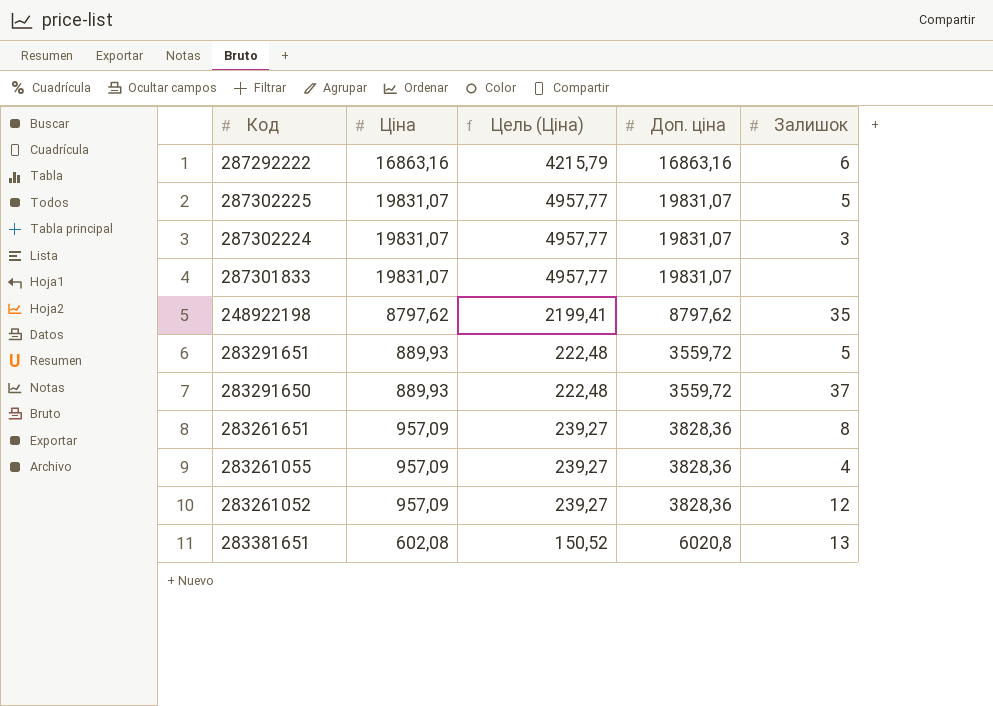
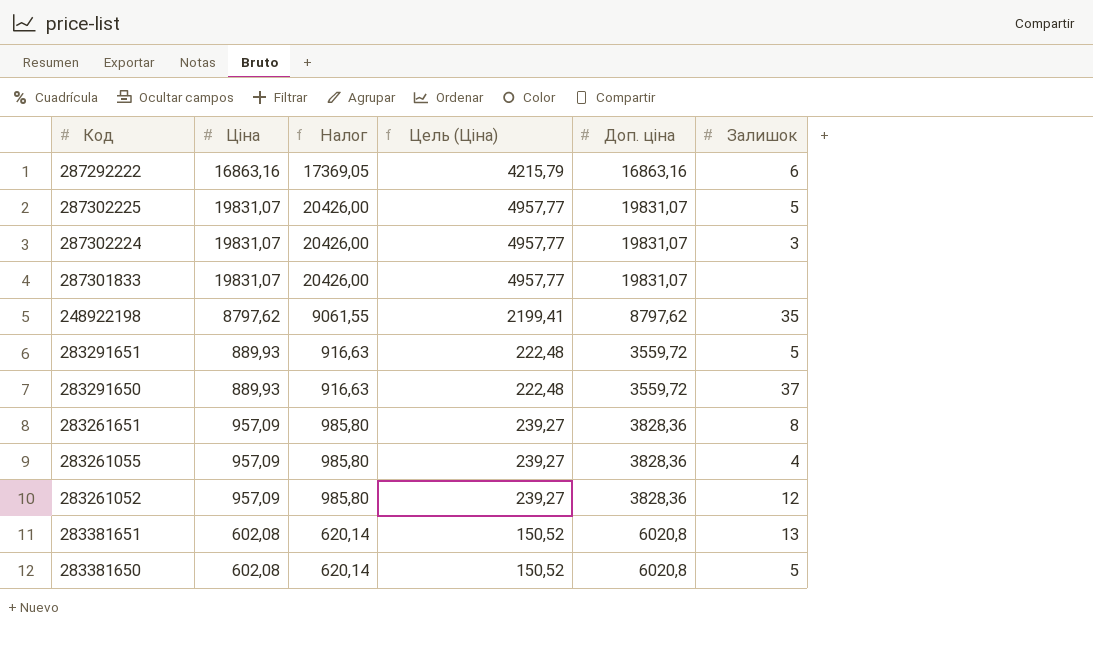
column Налог | formula: none -> [Ціна] * 1,03
row 283381650: none -> 602,08 | 620,14 | 150,52 | 6020,8 | 5

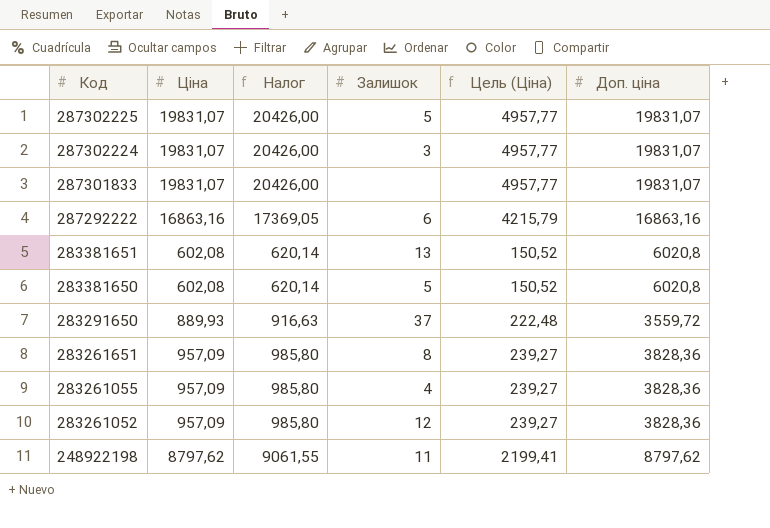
row order: none -> Код descending
column Залишок | position: 6 -> 4
row 283291651: 889,93 | 916,63 | 222,48 | 3559,72 | 5 -> none
248922198 | Залишок: 35 -> 11

